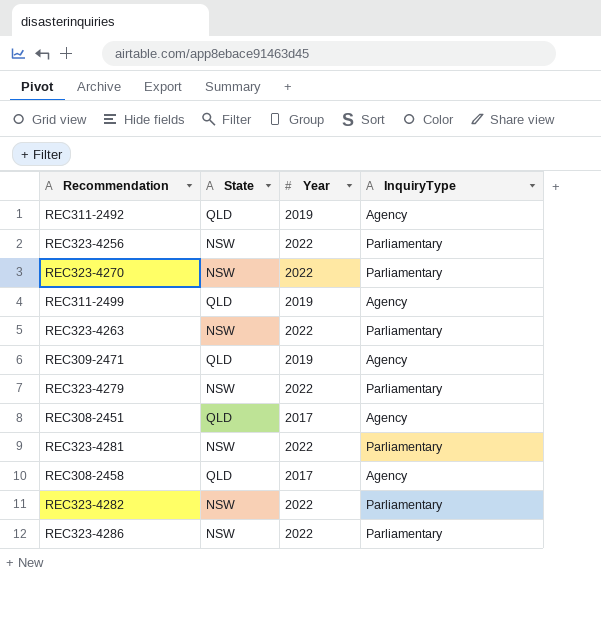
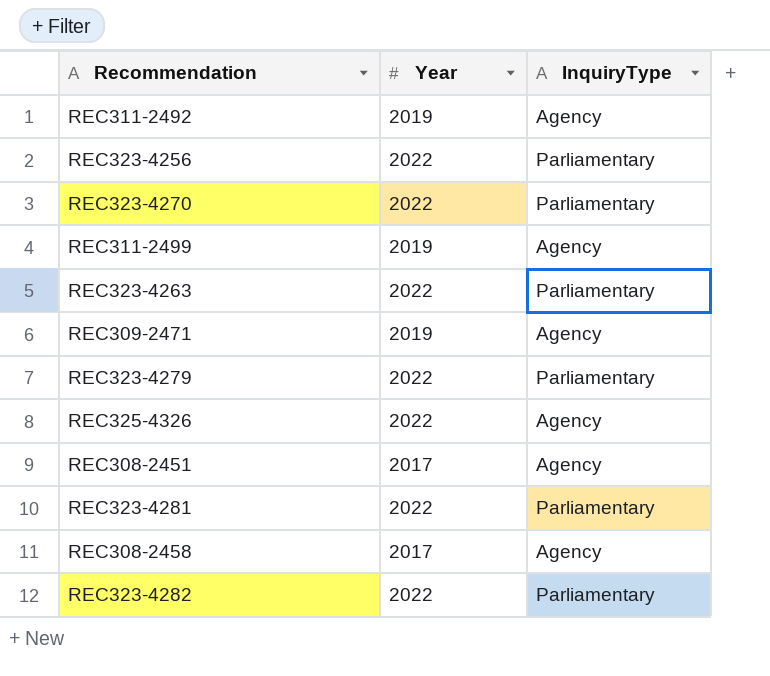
column State | position: 2 -> none
row REC323-4286: NSW | 2022 | Parliamentary -> none
row REC325-4326: none -> 2022 | Agency

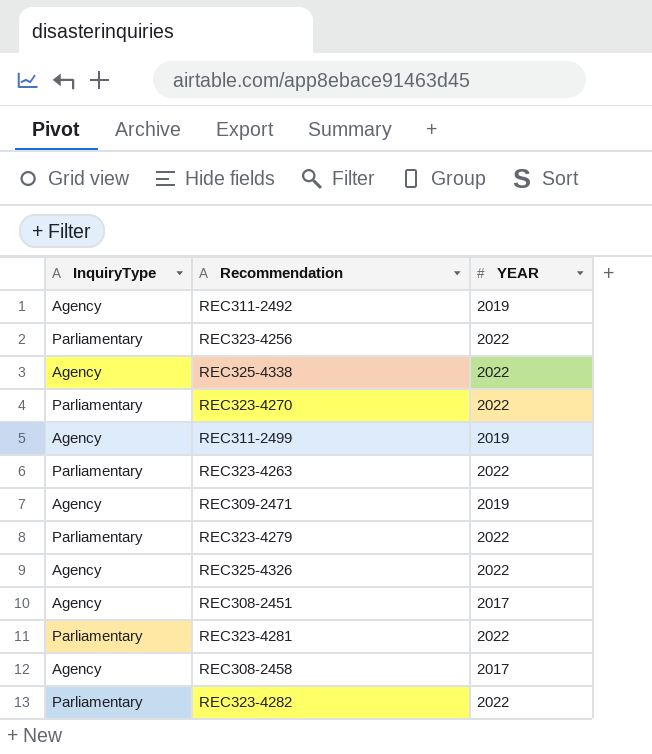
column InquiryType | position: 3 -> 1
column name: Year -> YEAR
row REC325-4338: none -> Agency | 2022

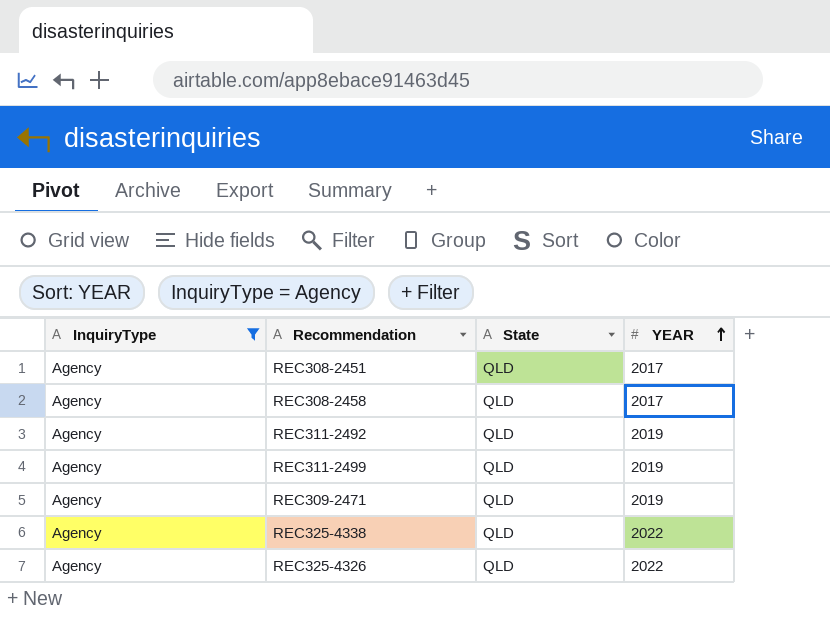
filter: none -> InquiryType = Agency
row order: none -> YEAR ascending
column State | position: none -> 3

